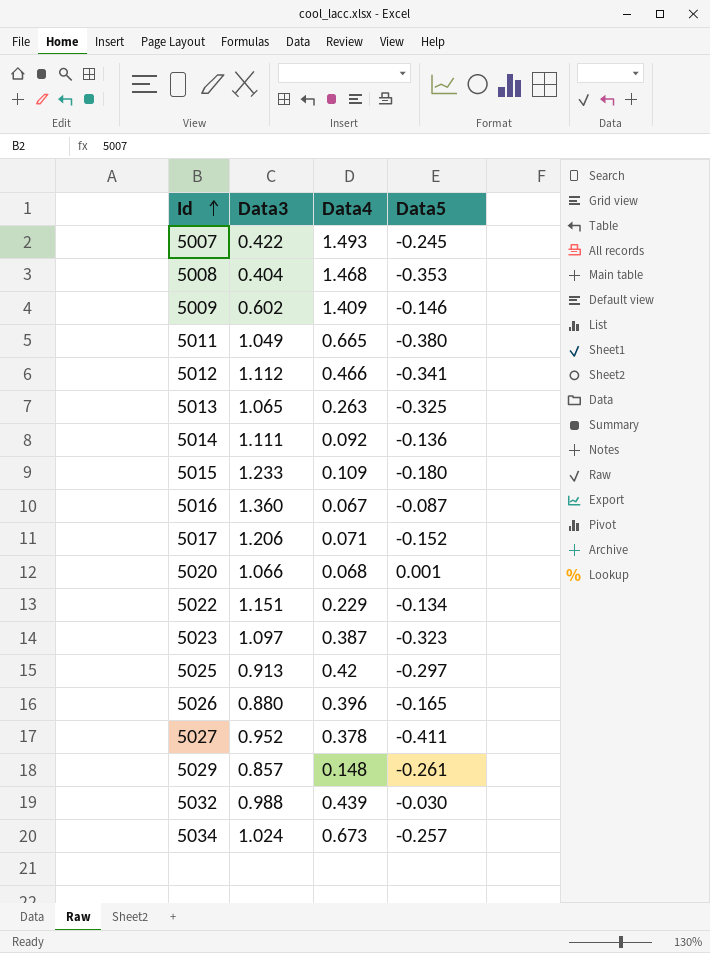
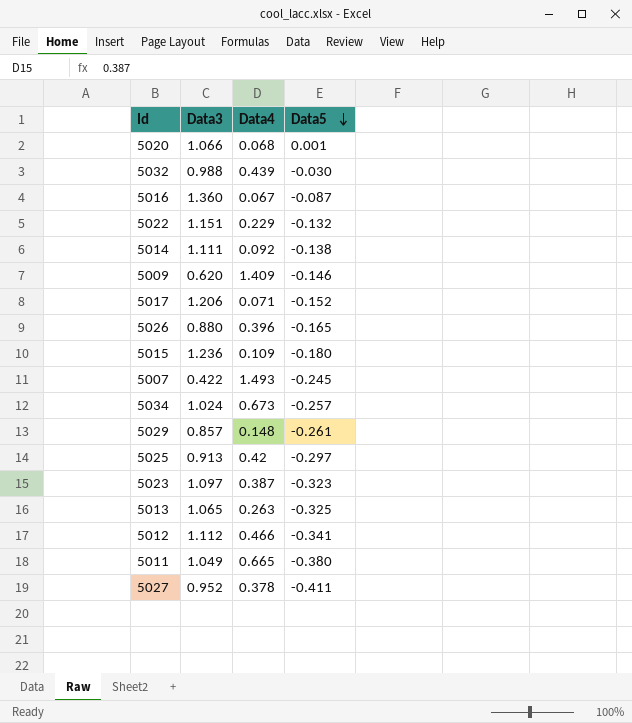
row order: Id ascending -> Data5 descending
row 5008: 0.404 | 1.468 | -0.353 -> none
5022 | Data5: -0.134 -> -0.132
5014 | Data5: -0.136 -> -0.138
5009 | Data3: 0.602 -> 0.620
5015 | Data3: 1.233 -> 1.236

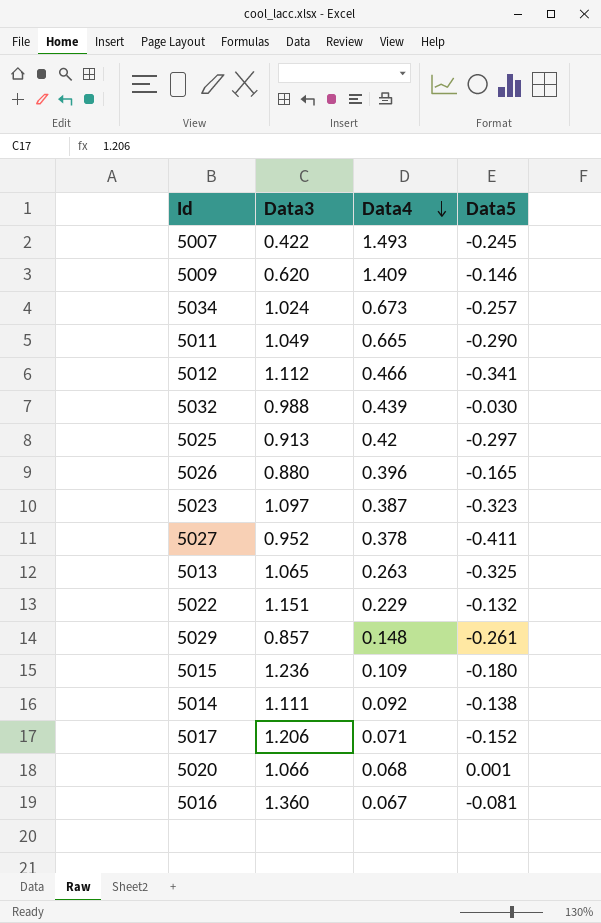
row order: Data5 descending -> Data4 descending
5011 | Data5: -0.380 -> -0.290
5016 | Data5: -0.087 -> -0.081

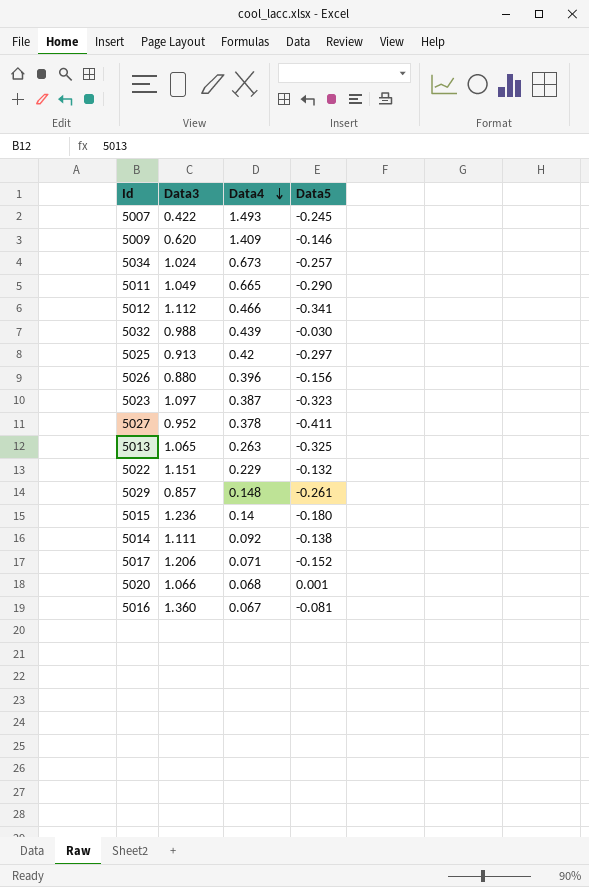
5026 | Data5: -0.165 -> -0.156
5015 | Data4: 0.109 -> 0.14

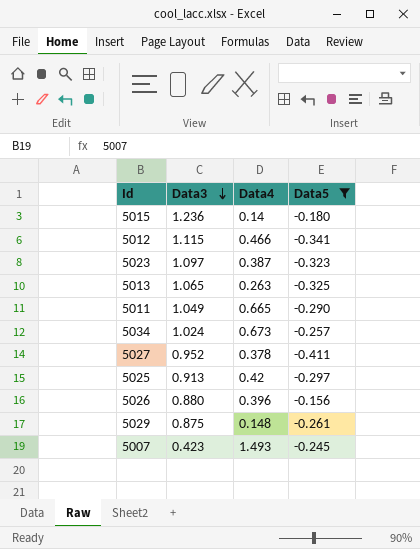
filter: none -> Data5 <= -0.156
row order: Data4 descending -> Data3 descending
5012 | Data3: 1.112 -> 1.115
5029 | Data3: 0.857 -> 0.875
5007 | Data3: 0.422 -> 0.423

